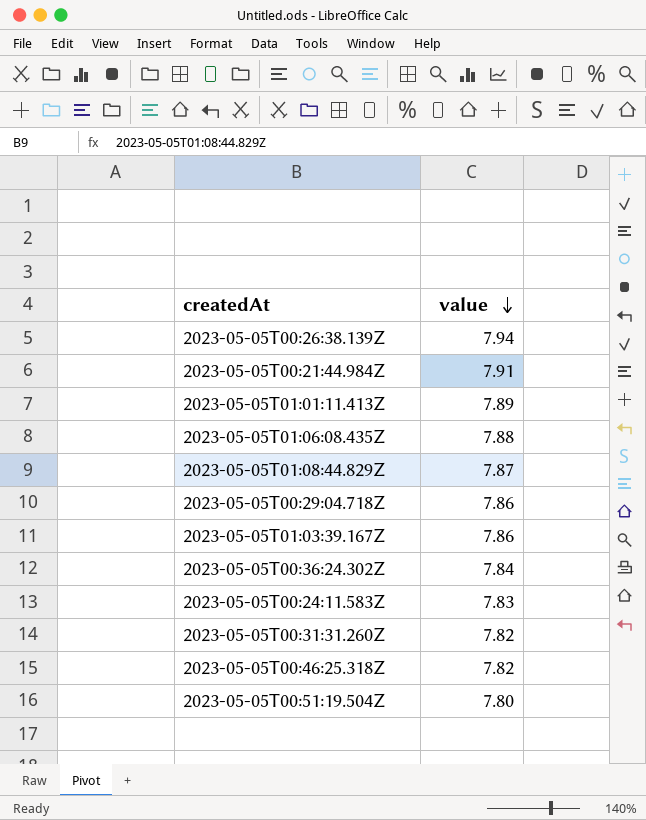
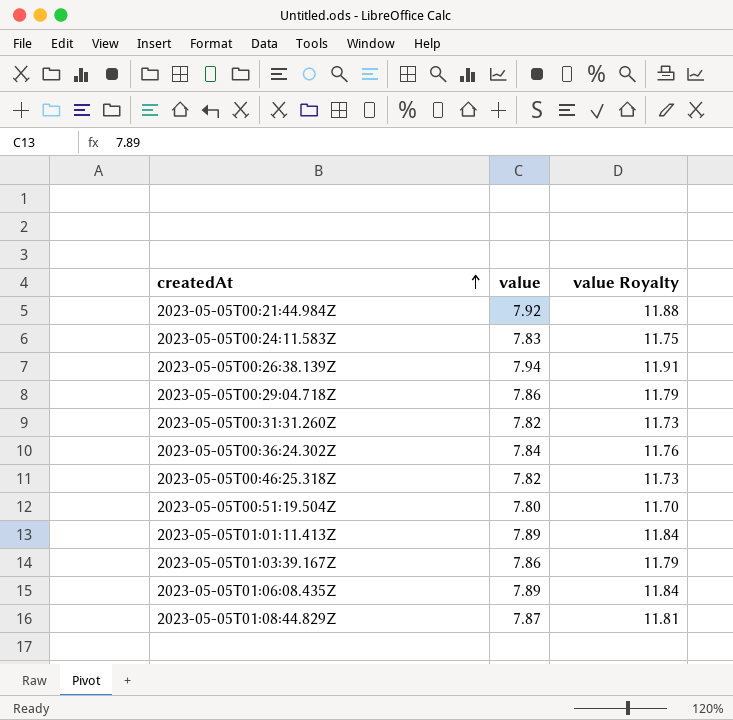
row order: value descending -> createdAt ascending
column value Royalty | formula: none -> [value] * 1.5
2023-05-05T00:21:44.984Z | value: 7.91 -> 7.92
2023-05-05T01:06:08.435Z | value: 7.88 -> 7.89

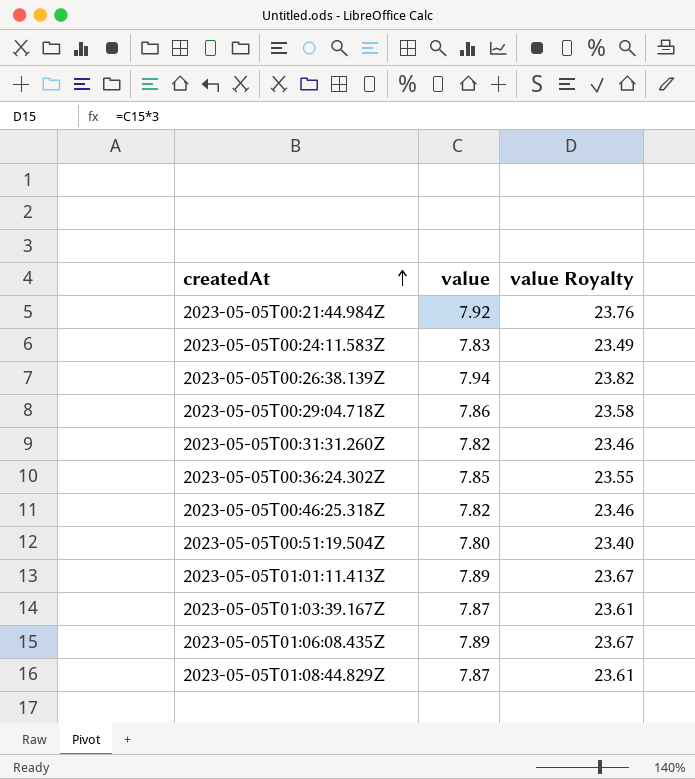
column value Royalty | formula: [value] * 1.5 -> [value] * 3
2023-05-05T00:36:24.302Z | value: 7.84 -> 7.85
2023-05-05T01:03:39.167Z | value: 7.86 -> 7.87

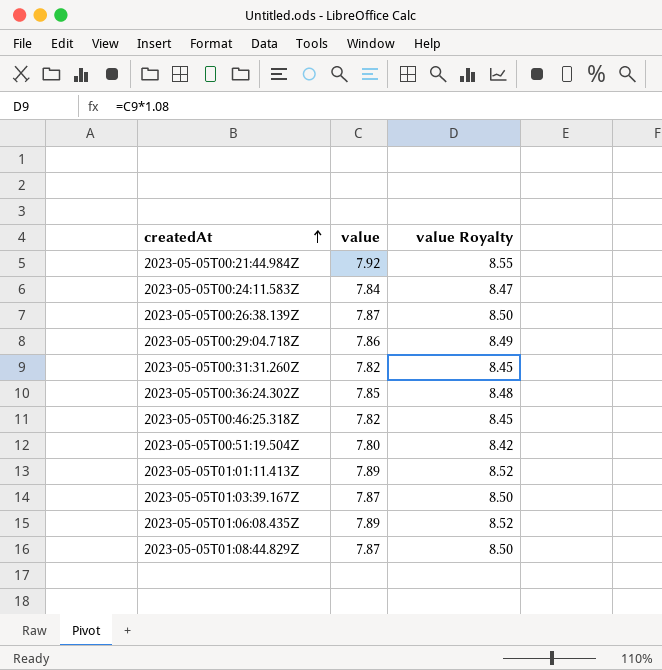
column value Royalty | formula: [value] * 3 -> [value] * 1.08
2023-05-05T00:24:11.583Z | value: 7.83 -> 7.84
2023-05-05T00:26:38.139Z | value: 7.94 -> 7.87

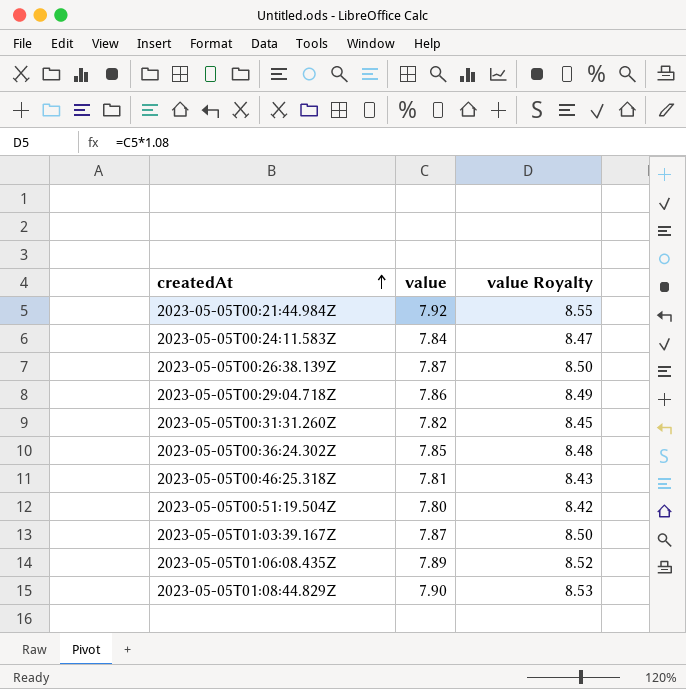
row 2023-05-05T01:01:11.413Z: 7.89 | 8.52 -> none
2023-05-05T00:46:25.318Z | value: 7.82 -> 7.81
2023-05-05T00:46:25.318Z | value Royalty: 8.45 -> 8.43
2023-05-05T01:08:44.829Z | value: 7.87 -> 7.90
2023-05-05T01:08:44.829Z | value Royalty: 8.50 -> 8.53

